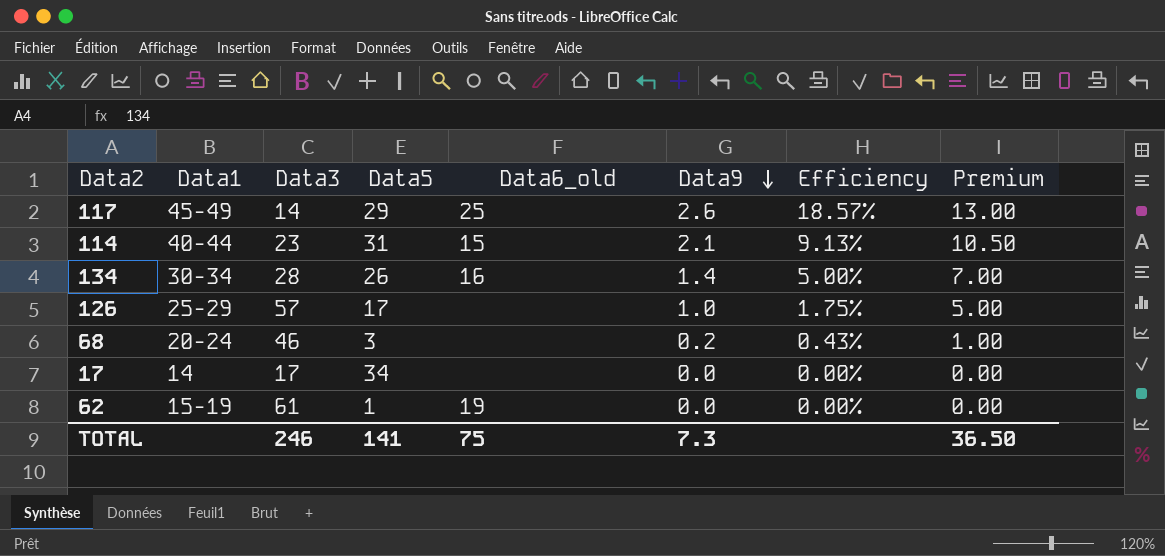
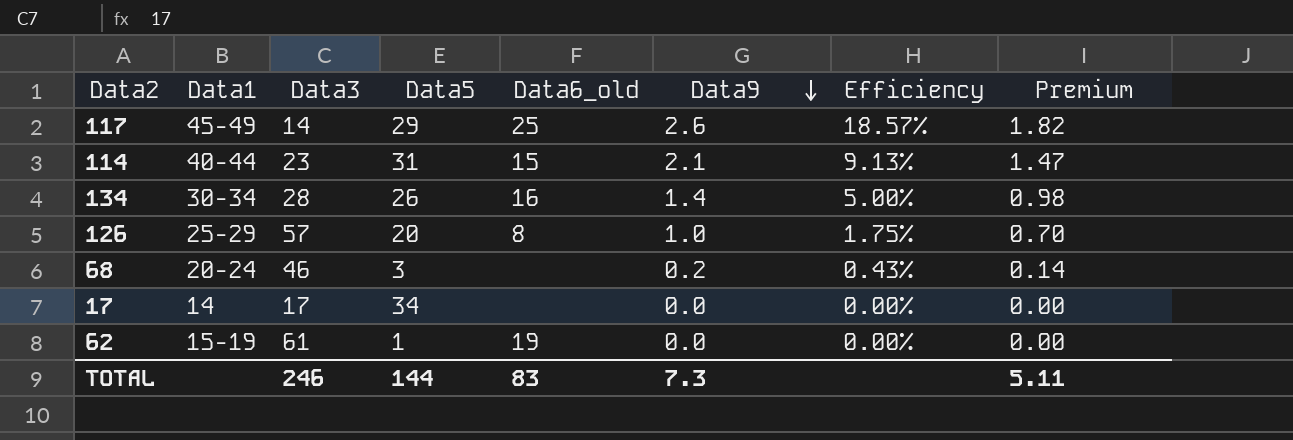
column Premium | formula: [Data9] * 5 -> [Data9] * 0.7
126 | Data5: 17 -> 20
126 | Data6_old: none -> 8
TOTAL | Data5: 141 -> 144
TOTAL | Data6_old: 75 -> 83
TOTAL | Premium: 36.50 -> 5.11

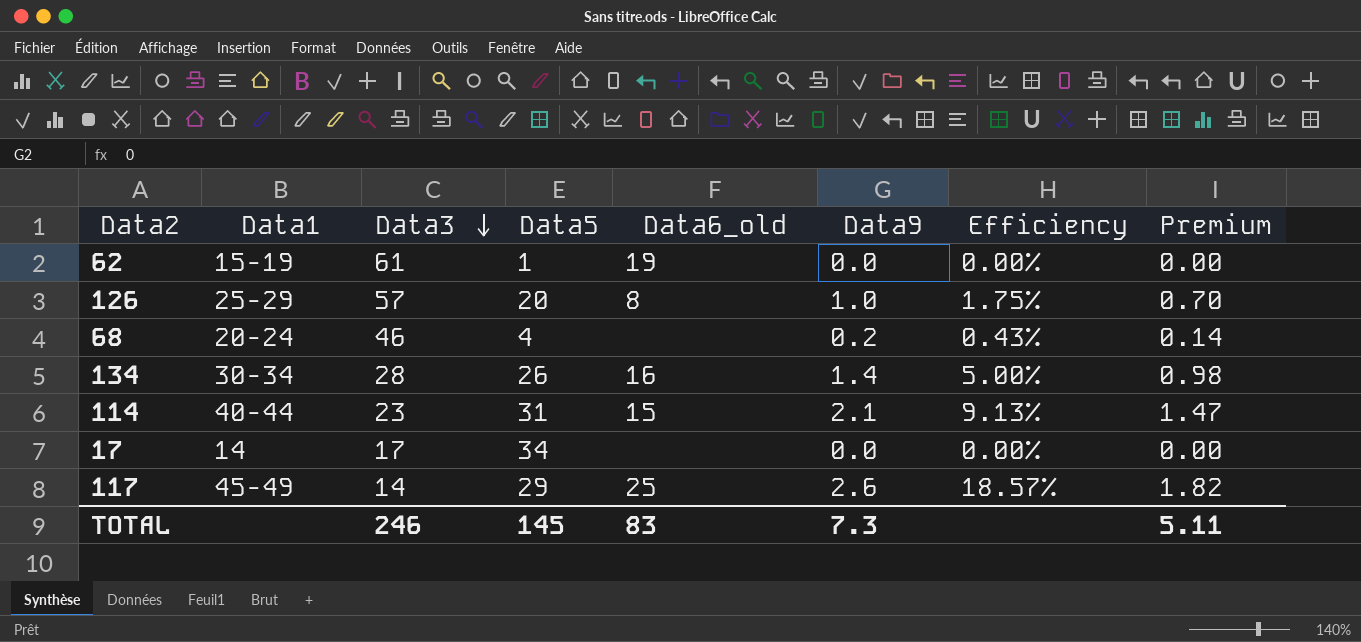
row order: Data9 descending -> Data3 descending
68 | Data5: 3 -> 4
TOTAL | Data5: 144 -> 145

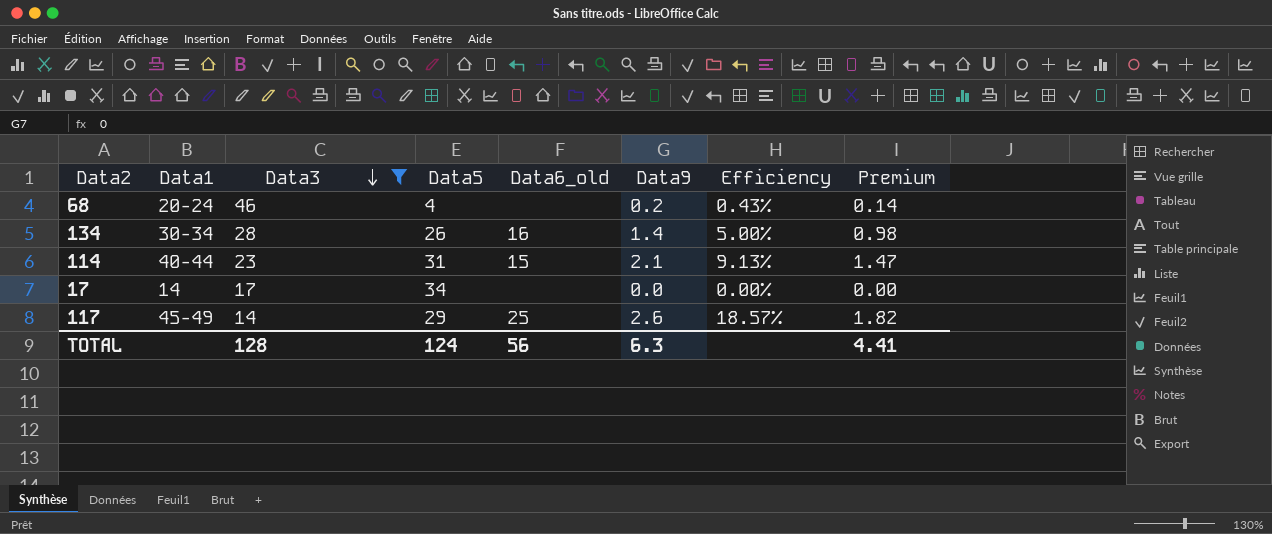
filter: none -> Data3 <= 46
TOTAL | Data3: 246 -> 128
TOTAL | Data5: 145 -> 124
TOTAL | Data6_old: 83 -> 56
TOTAL | Data9: 7.3 -> 6.3
TOTAL | Premium: 5.11 -> 4.41

